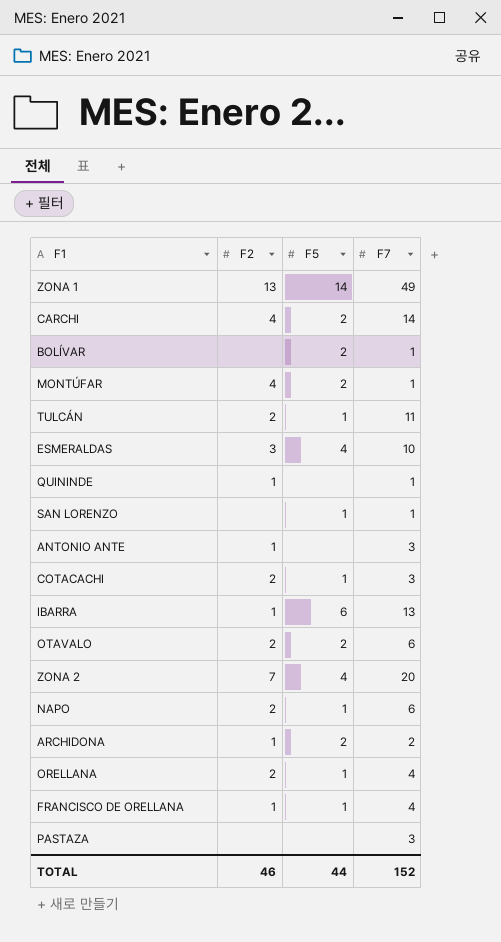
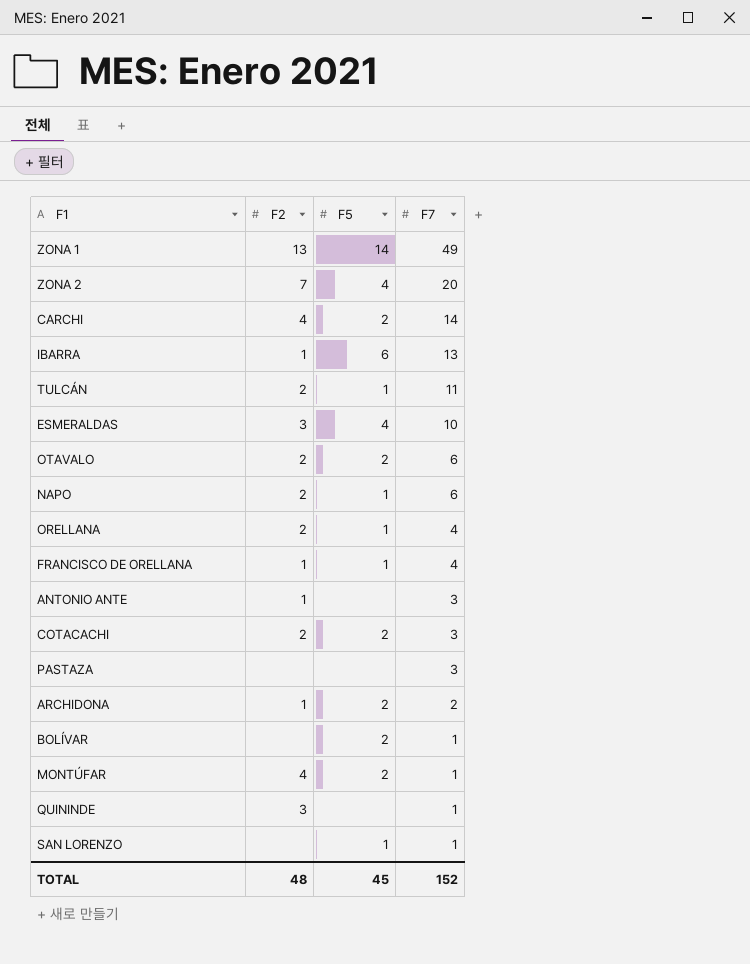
row order: none -> F7 descending
COTACACHI | F5: 1 -> 2
QUININDE | F2: 1 -> 3
TOTAL | F2: 46 -> 48
TOTAL | F5: 44 -> 45

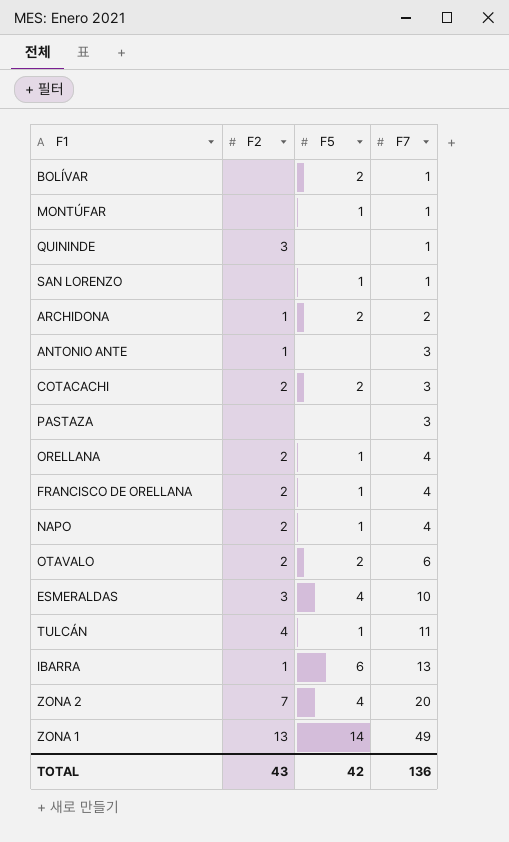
row order: F7 descending -> F7 ascending
row CARCHI: 4 | 2 | 14 -> none
MONTÚFAR | F2: 4 -> none
MONTÚFAR | F5: 2 -> 1
FRANCISCO DE ORELLANA | F2: 1 -> 2
NAPO | F7: 6 -> 4
TULCÁN | F2: 2 -> 4
TOTAL | F2: 48 -> 43
TOTAL | F5: 45 -> 42
TOTAL | F7: 152 -> 136

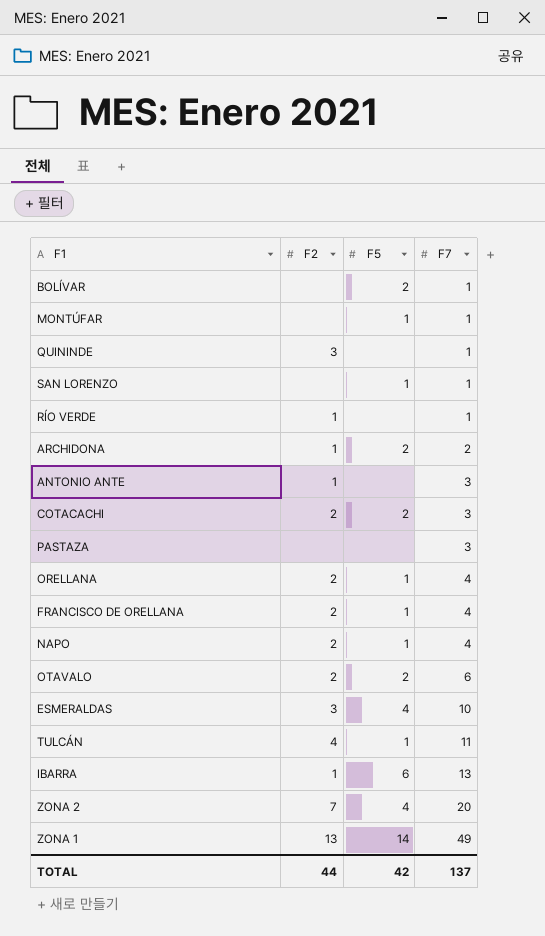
row RÍO VERDE: none -> 1 | none | 1
TOTAL | F2: 43 -> 44
TOTAL | F7: 136 -> 137

